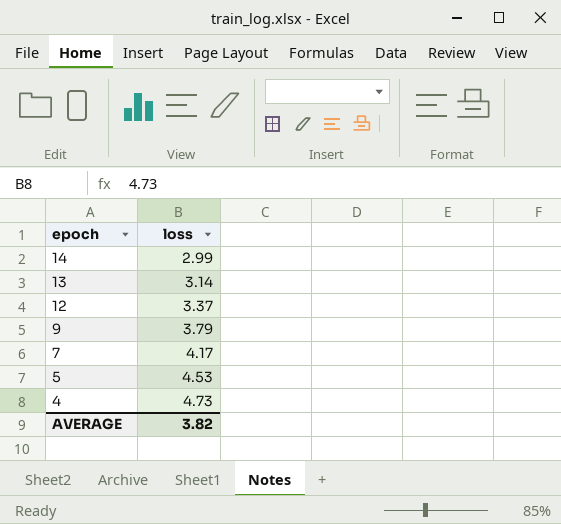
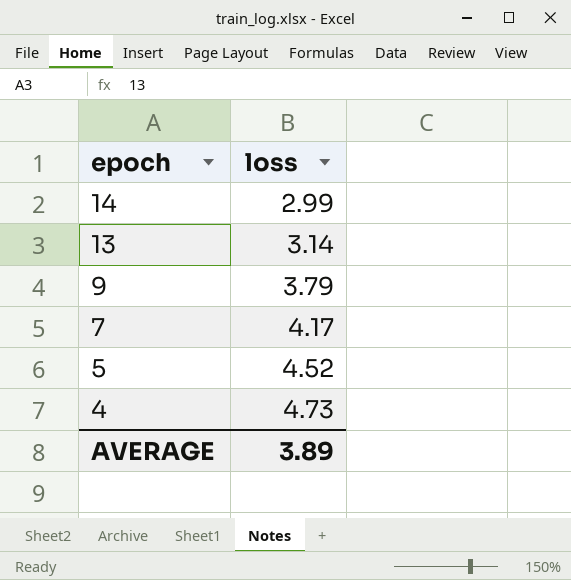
row 12: 3.37 -> none
5 | loss: 4.53 -> 4.52
AVERAGE | loss: 3.82 -> 3.89

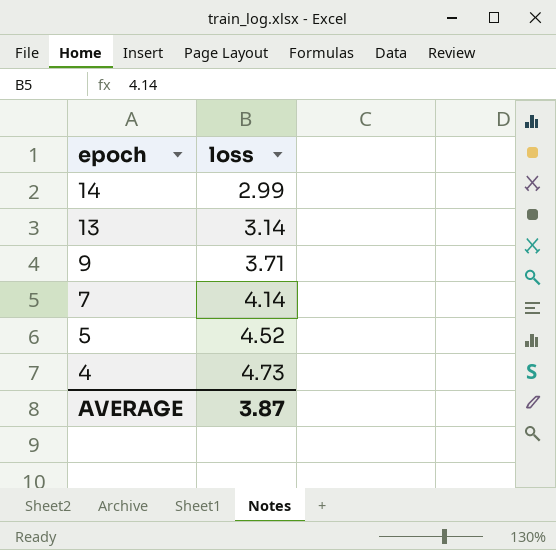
9 | loss: 3.79 -> 3.71
7 | loss: 4.17 -> 4.14
AVERAGE | loss: 3.89 -> 3.87

